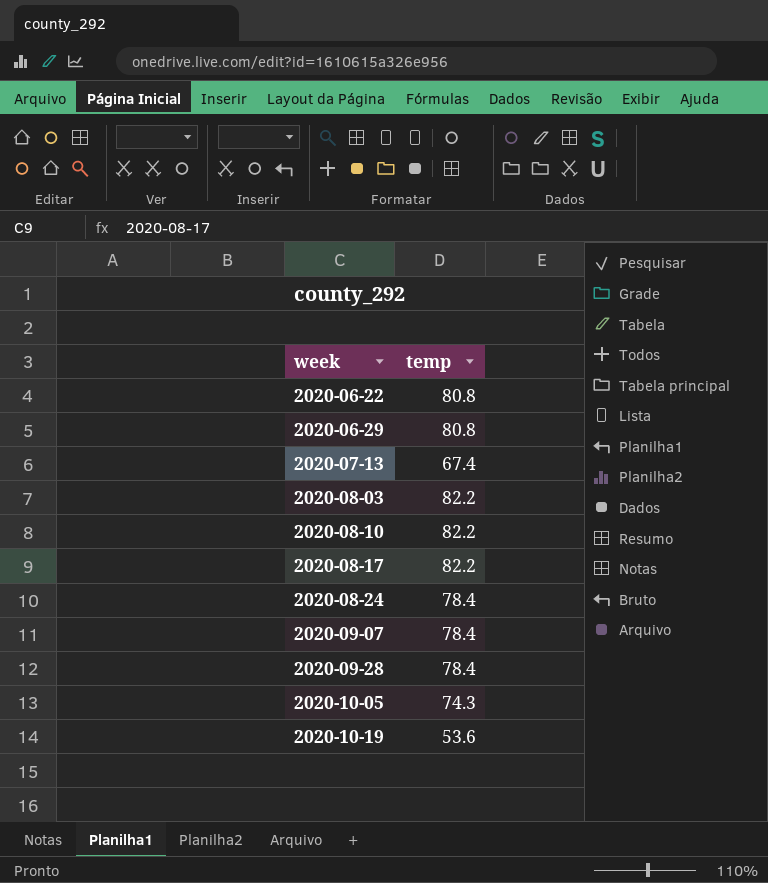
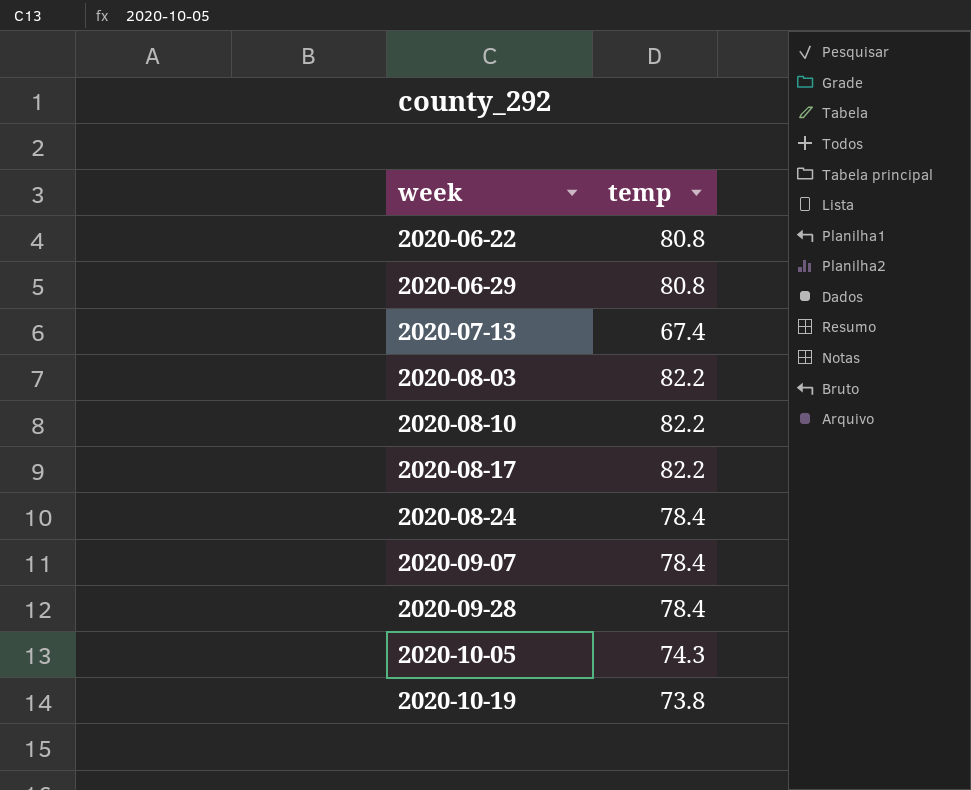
2020-10-19 | temp: 53.6 -> 73.8

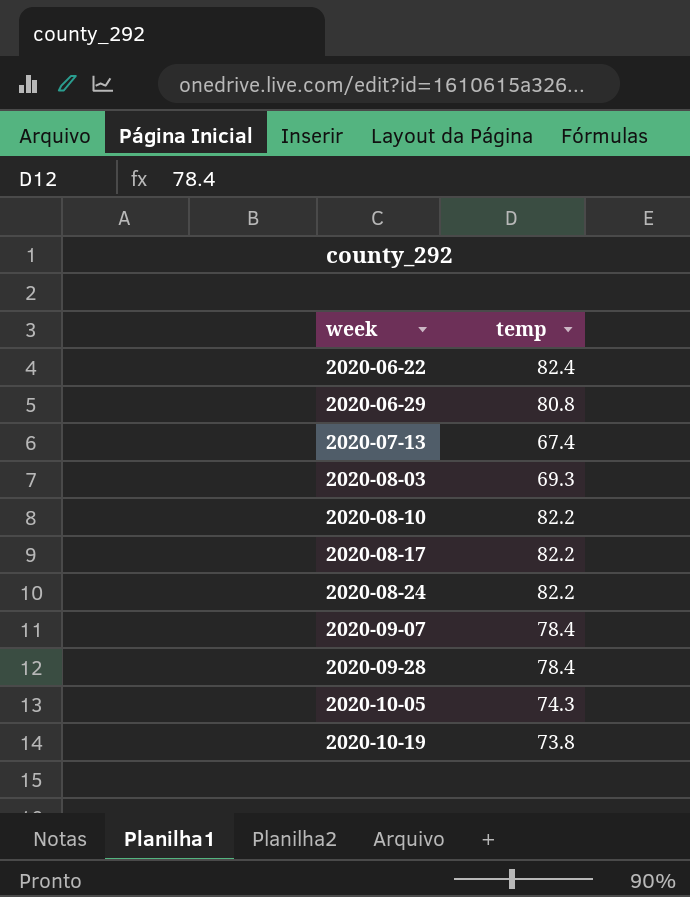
2020-06-22 | temp: 80.8 -> 82.4
2020-08-03 | temp: 82.2 -> 69.3
2020-08-24 | temp: 78.4 -> 82.2

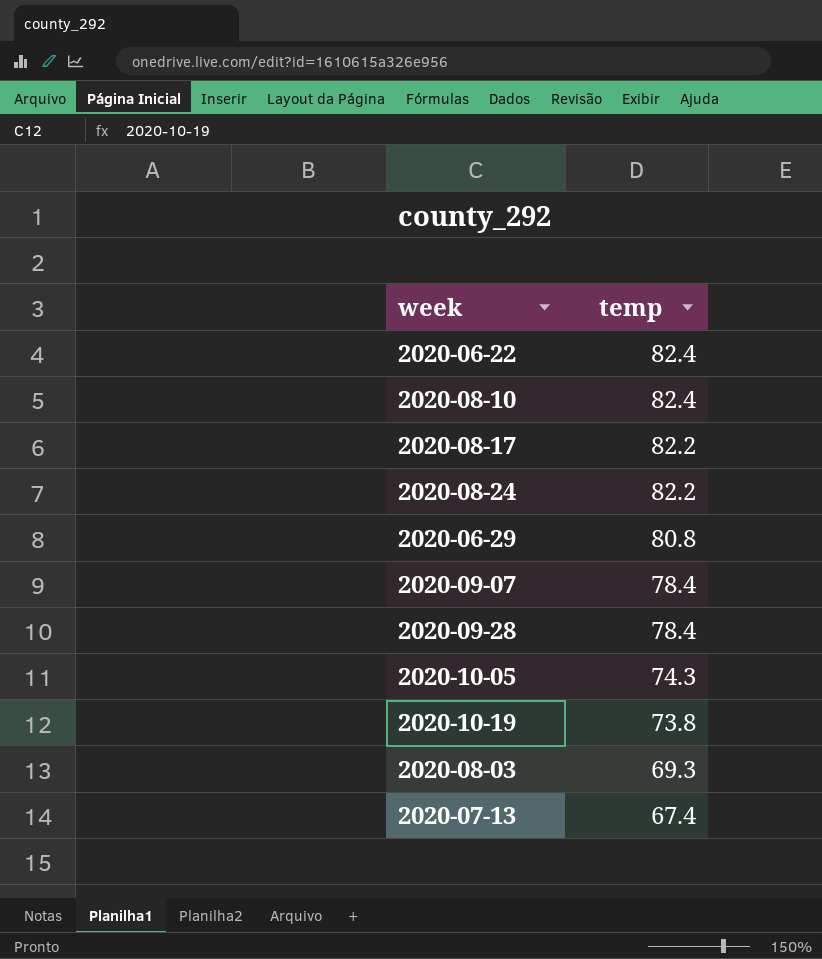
row order: week ascending -> temp descending
2020-08-10 | temp: 82.2 -> 82.4

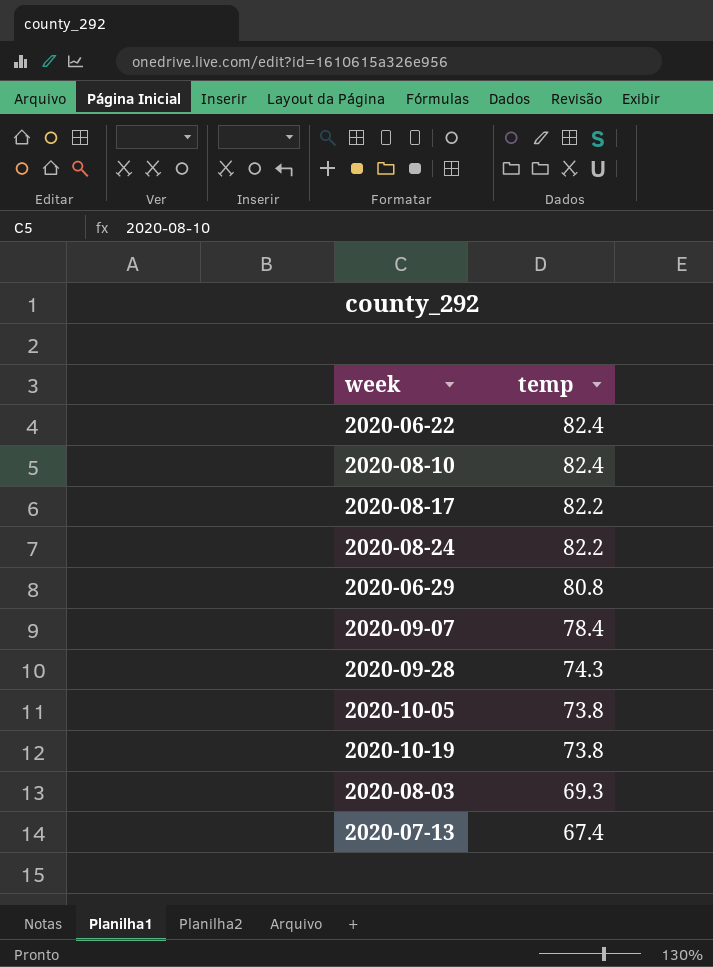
2020-09-28 | temp: 78.4 -> 74.3
2020-10-05 | temp: 74.3 -> 73.8

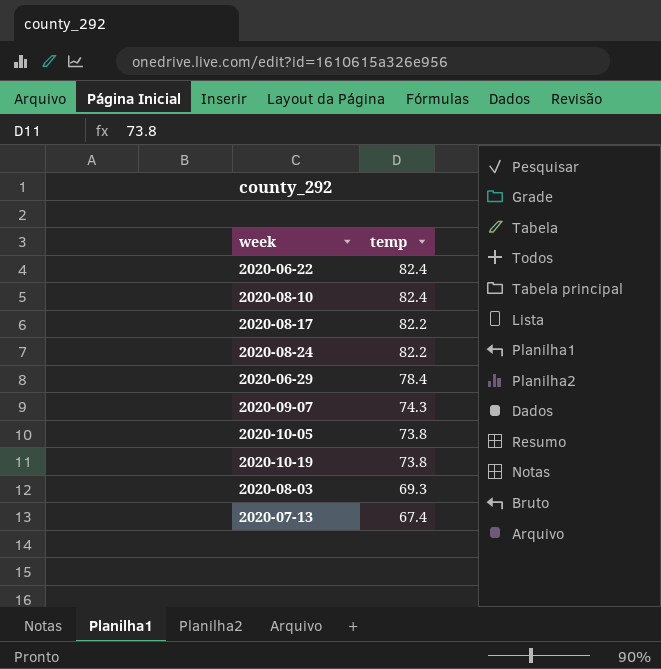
row 2020-09-28: 74.3 -> none
2020-06-29 | temp: 80.8 -> 78.4
2020-09-07 | temp: 78.4 -> 74.3

